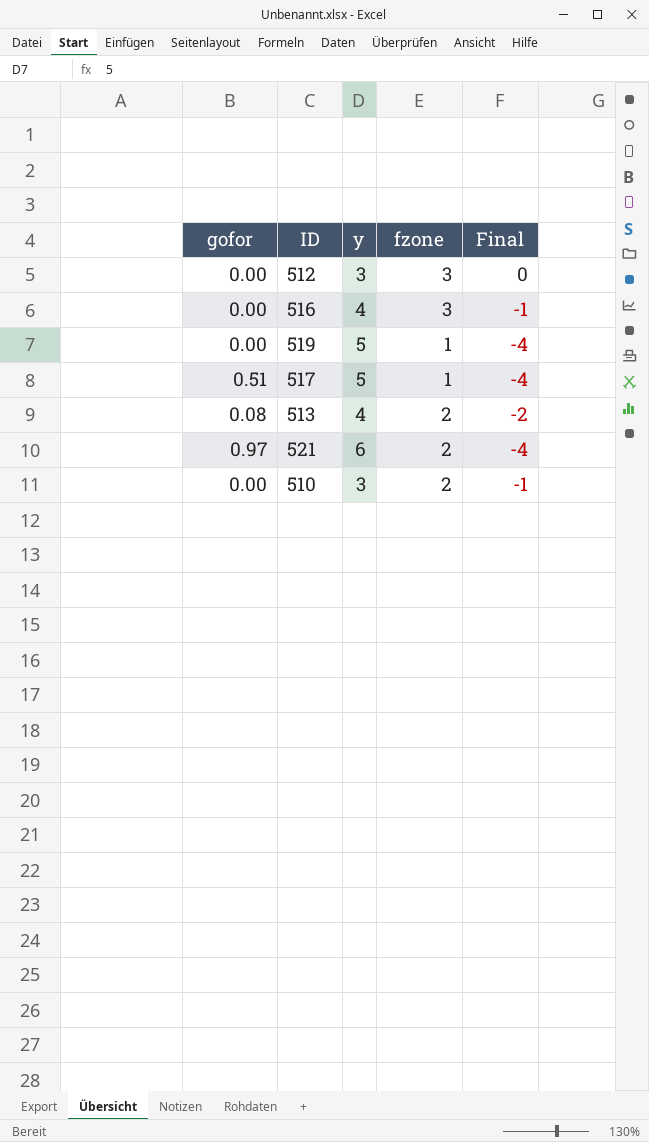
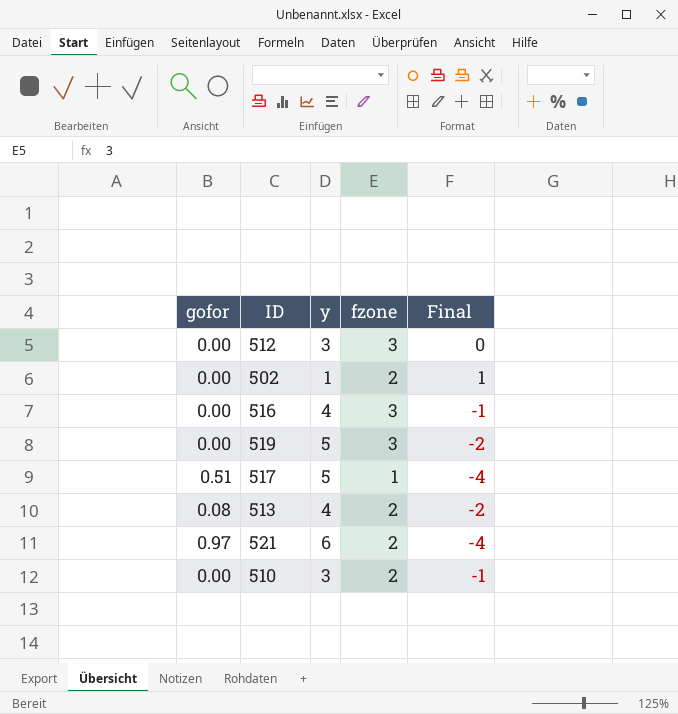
row 502: none -> 0.00 | 1 | 2 | 1
519 | fzone: 1 -> 3
519 | Final: -4 -> -2

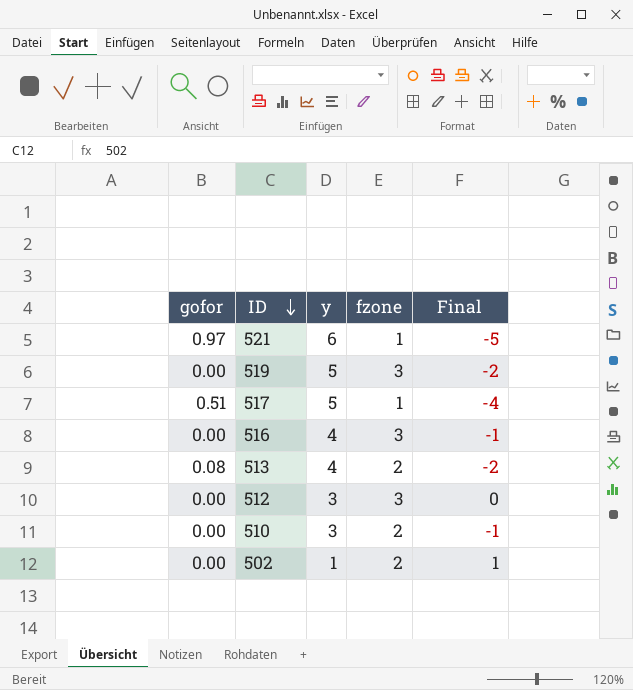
row order: none -> ID descending
521 | fzone: 2 -> 1
521 | Final: -4 -> -5

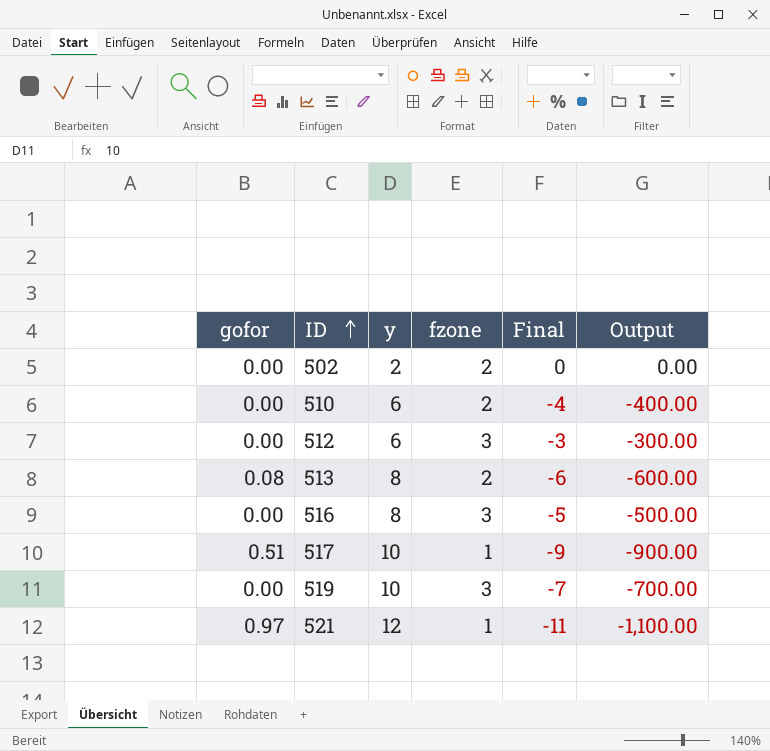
row order: ID descending -> ID ascending
column Output | formula: none -> [Final] * 100
502 | y: 1 -> 2
502 | Final: 1 -> 0
510 | y: 3 -> 6
510 | Final: -1 -> -4
512 | y: 3 -> 6
512 | Final: 0 -> -3
513 | y: 4 -> 8
513 | Final: -2 -> -6
516 | y: 4 -> 8
516 | Final: -1 -> -5
517 | y: 5 -> 10
517 | Final: -4 -> -9
519 | y: 5 -> 10
519 | Final: -2 -> -7
521 | y: 6 -> 12
521 | Final: -5 -> -11

